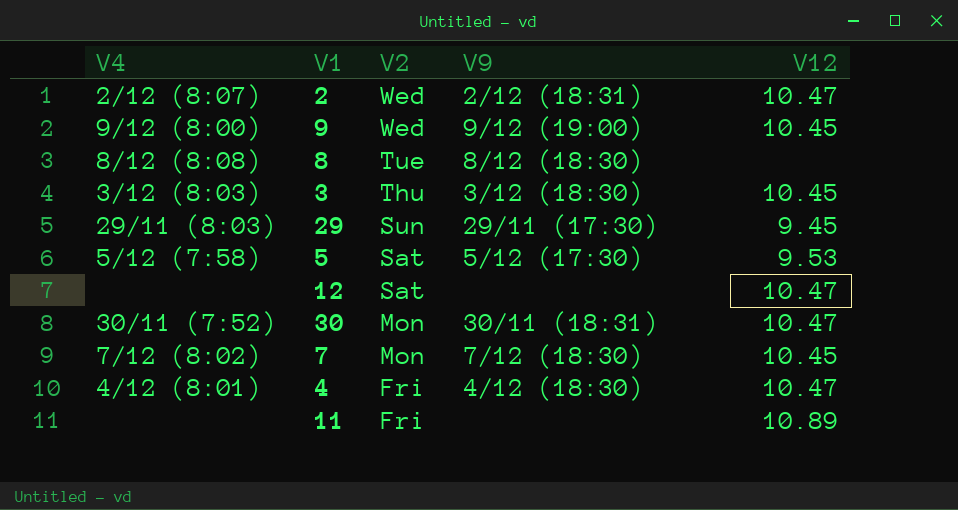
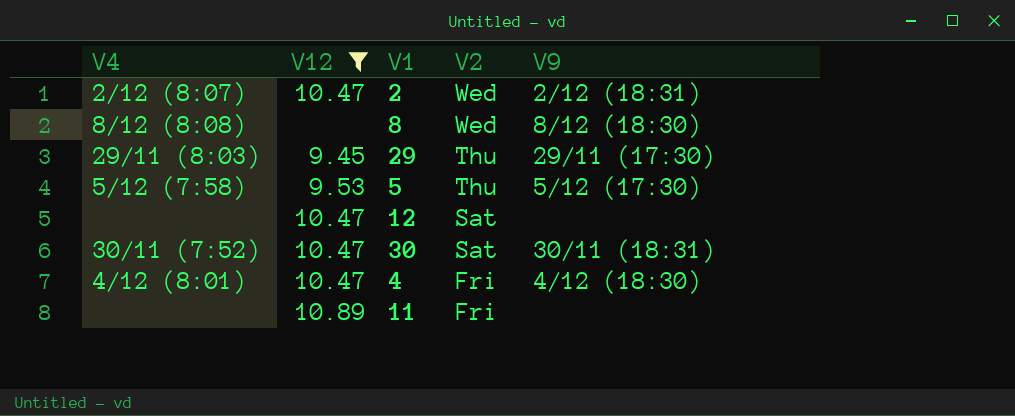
filter: none -> V12 != 10.45
column V12 | position: 5 -> 2
8 | V2: Tue -> Wed
29 | V2: Sun -> Thu
5 | V2: Sat -> Thu
30 | V2: Mon -> Sat

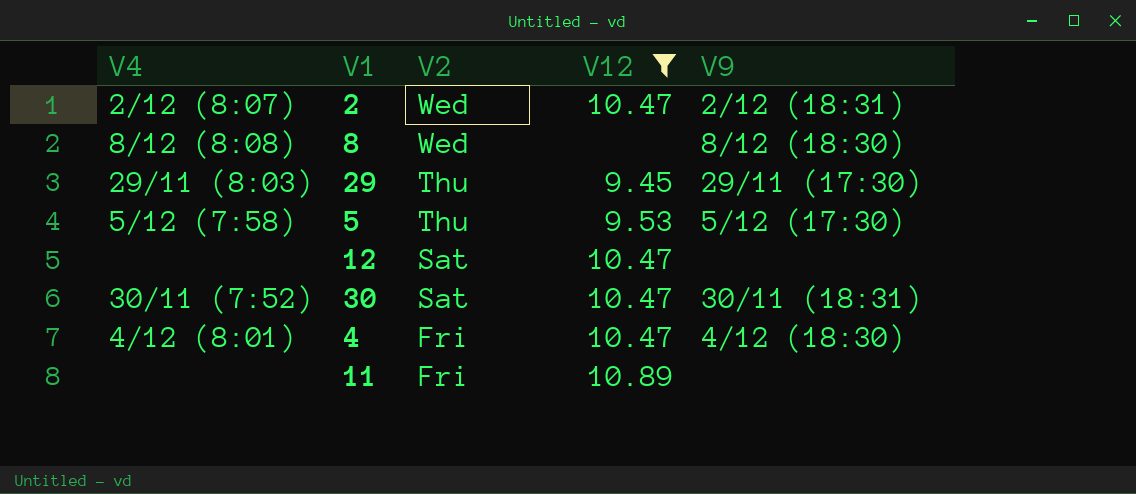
column V12 | position: 2 -> 4

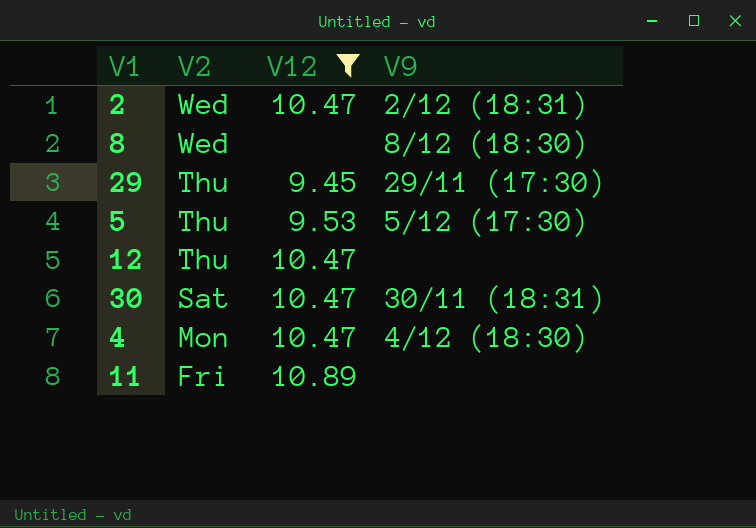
column V4 | position: 1 -> none
12 | V2: Sat -> Thu
4 | V2: Fri -> Mon

